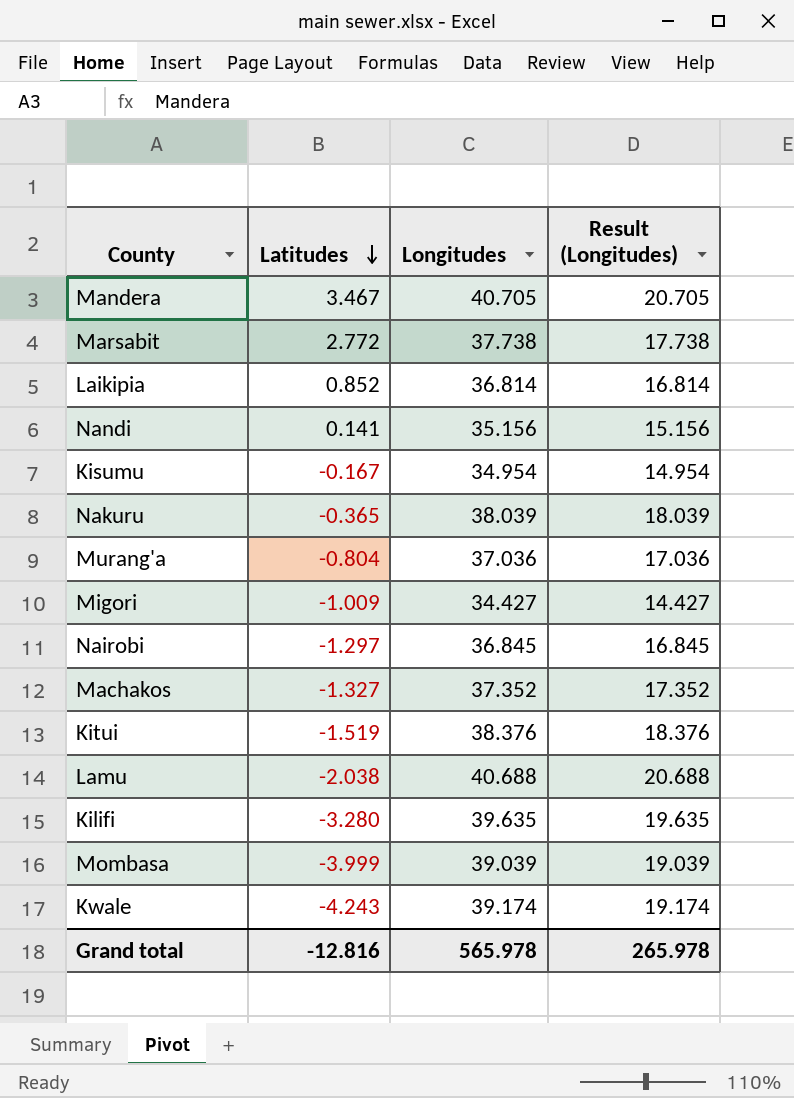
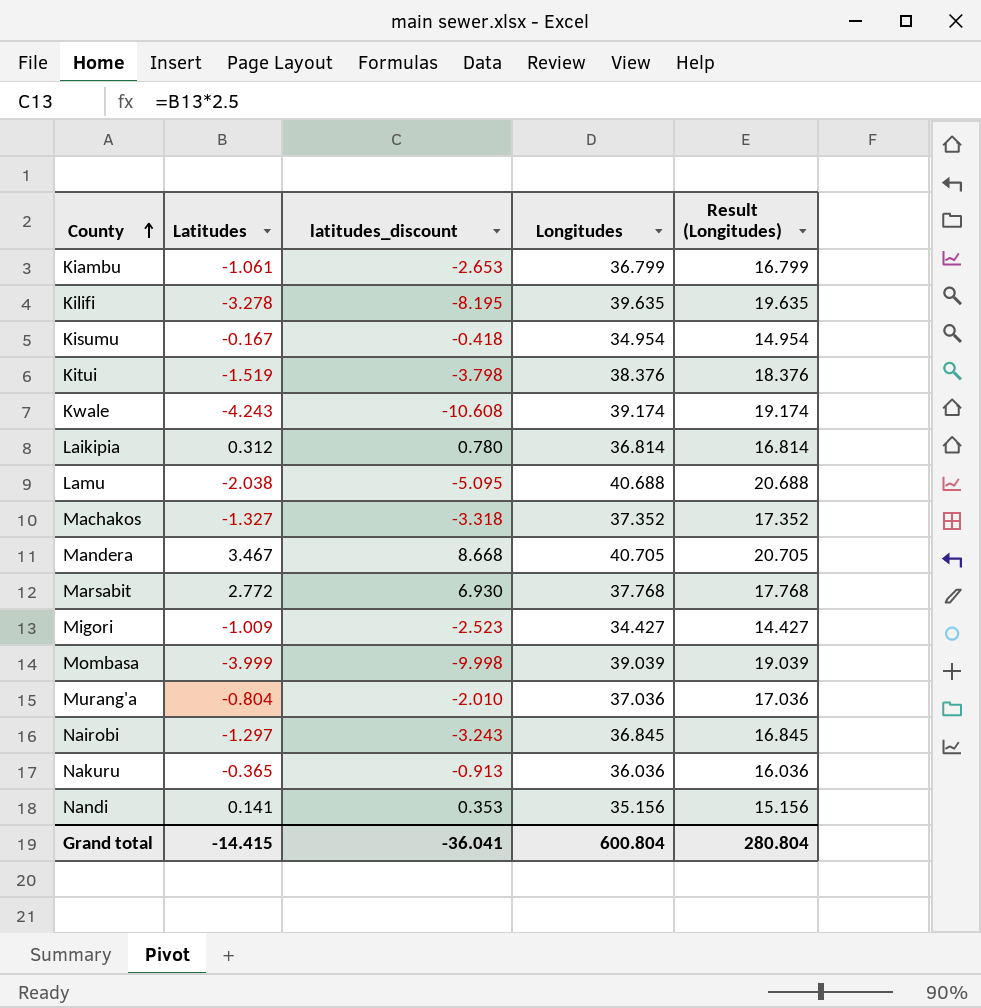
row order: Latitudes descending -> County ascending
column latitudes_discount | formula: none -> [Latitudes] * 2.5
row Kiambu: none -> -1.061 | -2.653 | 36.799 | 16.799
Kilifi | Latitudes: -3.280 -> -3.278
Laikipia | Latitudes: 0.852 -> 0.312
Marsabit | Longitudes: 37.738 -> 37.768
Marsabit | Result (Longitudes): 17.738 -> 17.768
Nakuru | Longitudes: 38.039 -> 36.036
Nakuru | Result (Longitudes): 18.039 -> 16.036
Grand total | Latitudes: -12.816 -> -14.415
Grand total | Longitudes: 565.978 -> 600.804
Grand total | Result (Longitudes): 265.978 -> 280.804

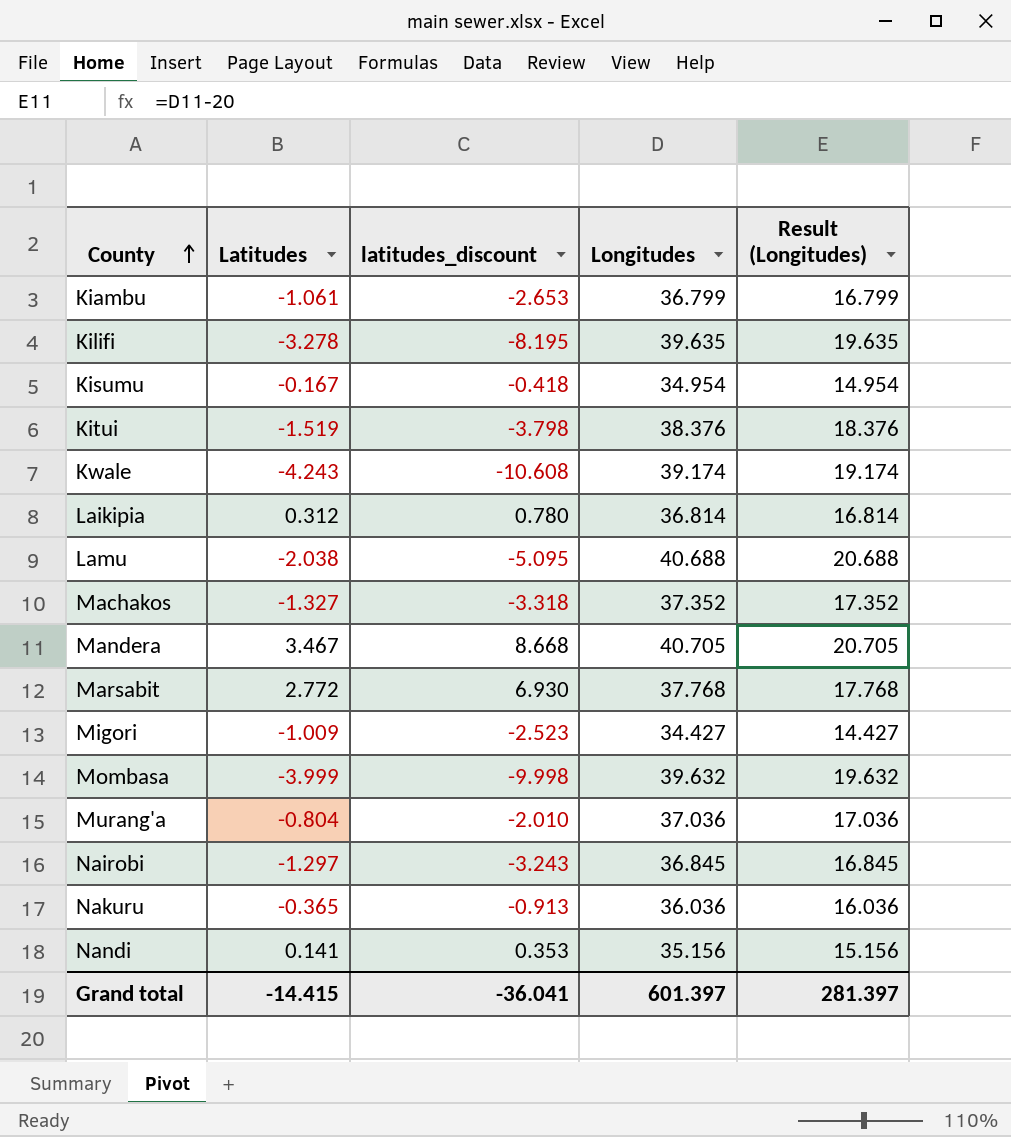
Mombasa | Longitudes: 39.039 -> 39.632
Mombasa | Result (Longitudes): 19.039 -> 19.632
Grand total | Longitudes: 600.804 -> 601.397
Grand total | Result (Longitudes): 280.804 -> 281.397

